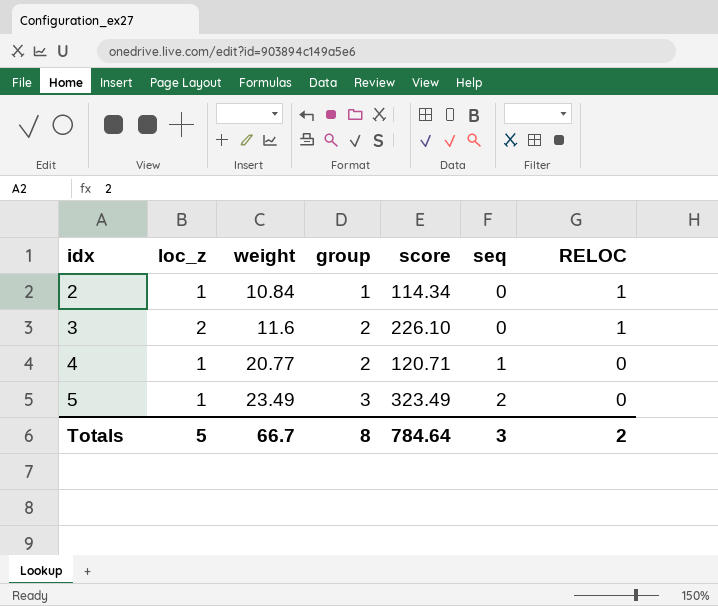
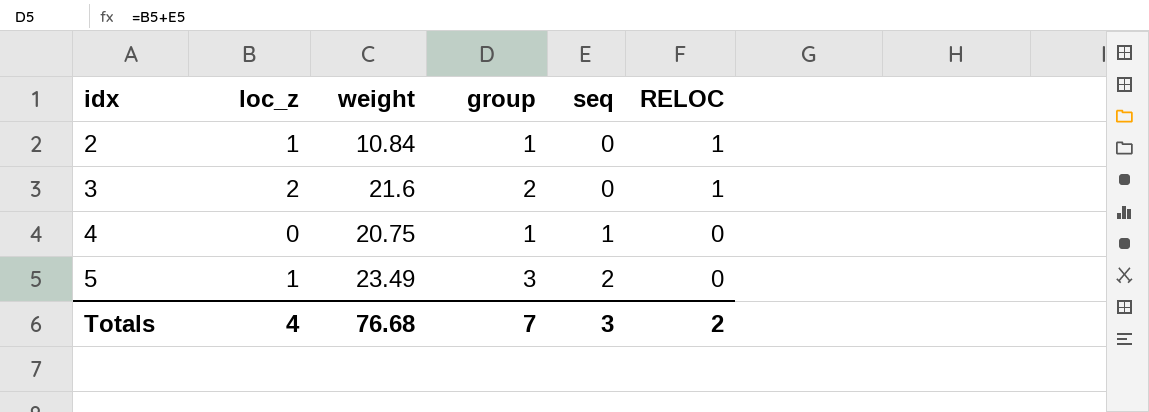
column score | position: 5 -> none
3 | weight: 11.6 -> 21.6
4 | loc_z: 1 -> 0
4 | weight: 20.77 -> 20.75
4 | group: 2 -> 1
Totals | loc_z: 5 -> 4
Totals | weight: 66.7 -> 76.68
Totals | group: 8 -> 7

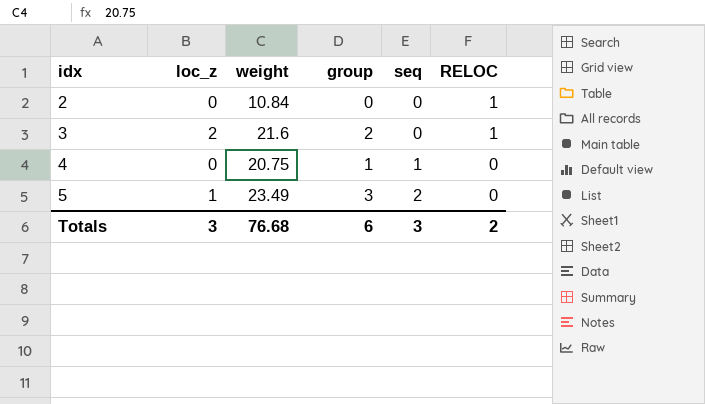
2 | loc_z: 1 -> 0
2 | group: 1 -> 0
Totals | loc_z: 4 -> 3
Totals | group: 7 -> 6

